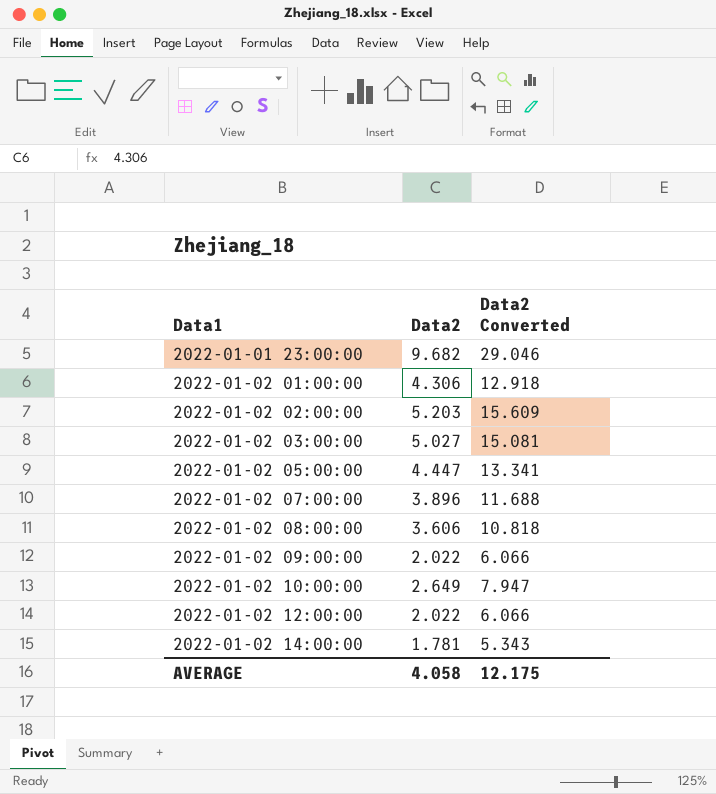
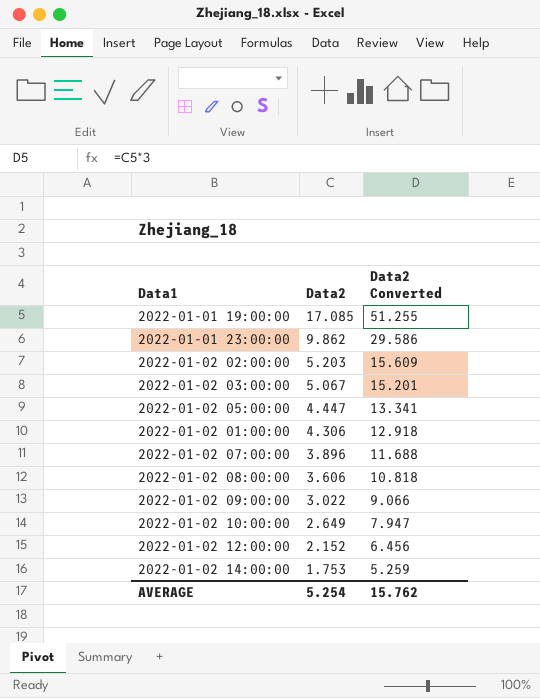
row order: Data1 ascending -> Data2 descending
row 2022-01-01 19:00:00: none -> 17.085 | 51.255
2022-01-01 23:00:00 | Data2: 9.682 -> 9.862
2022-01-01 23:00:00 | Data2 Converted: 29.046 -> 29.586
2022-01-02 03:00:00 | Data2: 5.027 -> 5.067
2022-01-02 03:00:00 | Data2 Converted: 15.081 -> 15.201
2022-01-02 09:00:00 | Data2: 2.022 -> 3.022
2022-01-02 09:00:00 | Data2 Converted: 6.066 -> 9.066
2022-01-02 12:00:00 | Data2: 2.022 -> 2.152
2022-01-02 12:00:00 | Data2 Converted: 6.066 -> 6.456
2022-01-02 14:00:00 | Data2: 1.781 -> 1.753
2022-01-02 14:00:00 | Data2 Converted: 5.343 -> 5.259
AVERAGE | Data2: 4.058 -> 5.254
AVERAGE | Data2 Converted: 12.175 -> 15.762

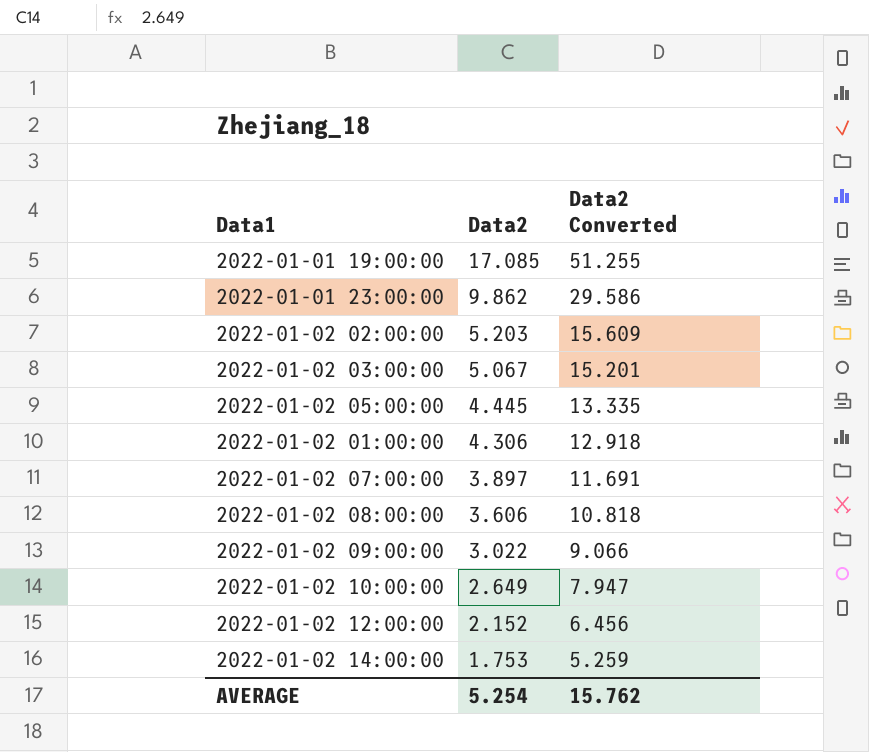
2022-01-02 05:00:00 | Data2: 4.447 -> 4.445
2022-01-02 05:00:00 | Data2 Converted: 13.341 -> 13.335
2022-01-02 07:00:00 | Data2: 3.896 -> 3.897
2022-01-02 07:00:00 | Data2 Converted: 11.688 -> 11.691

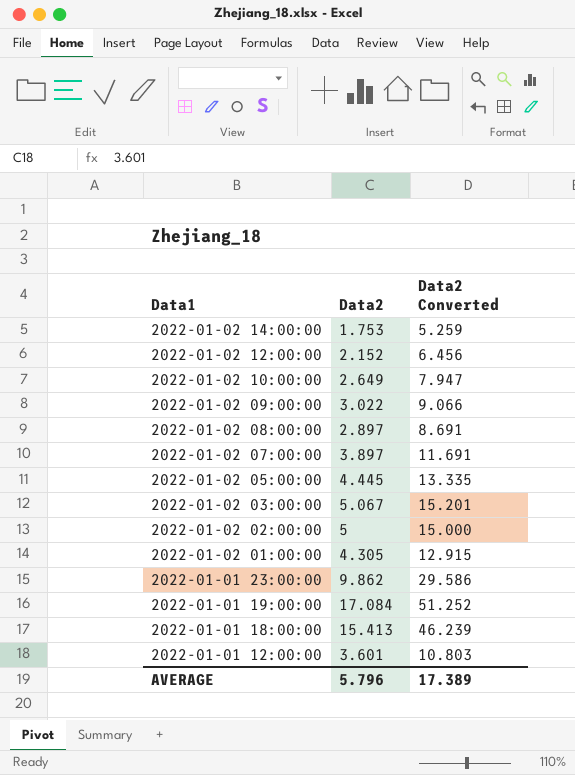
row order: Data2 descending -> Data1 descending
2022-01-02 08:00:00 | Data2: 3.606 -> 2.897
2022-01-02 08:00:00 | Data2 Converted: 10.818 -> 8.691
2022-01-02 02:00:00 | Data2: 5.203 -> 5
2022-01-02 02:00:00 | Data2 Converted: 15.609 -> 15.000
2022-01-02 01:00:00 | Data2: 4.306 -> 4.305
2022-01-02 01:00:00 | Data2 Converted: 12.918 -> 12.915
2022-01-01 19:00:00 | Data2: 17.085 -> 17.084
2022-01-01 19:00:00 | Data2 Converted: 51.255 -> 51.252
row 2022-01-01 18:00:00: none -> 15.413 | 46.239
row 2022-01-01 12:00:00: none -> 3.601 | 10.803
AVERAGE | Data2: 5.254 -> 5.796
AVERAGE | Data2 Converted: 15.762 -> 17.389

